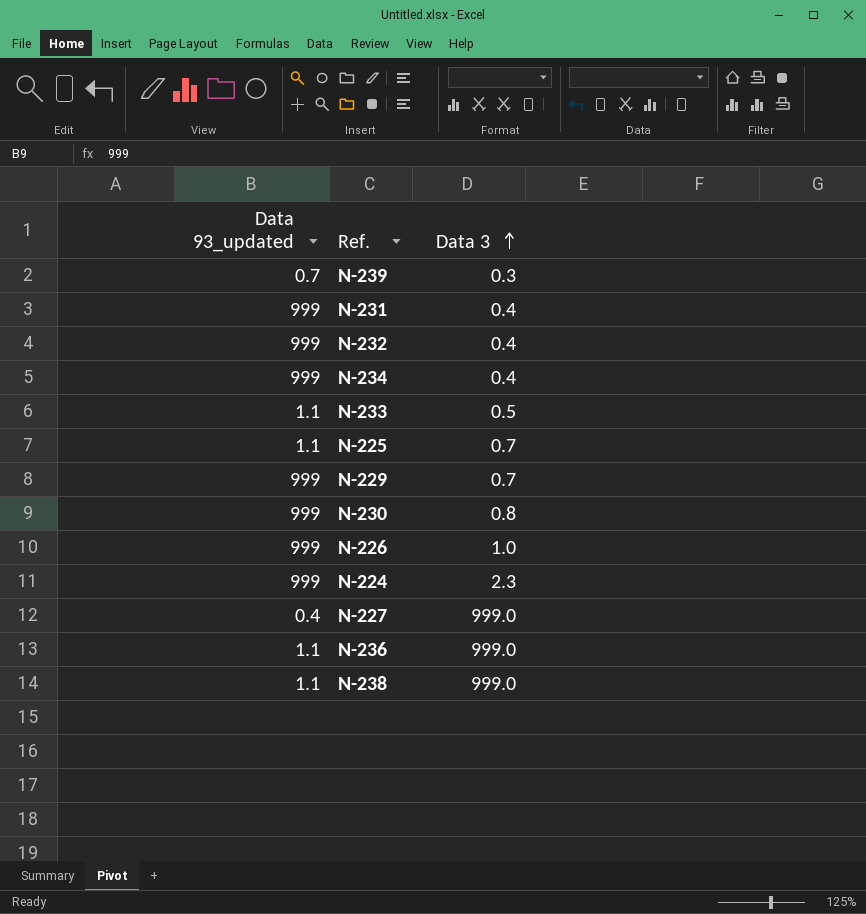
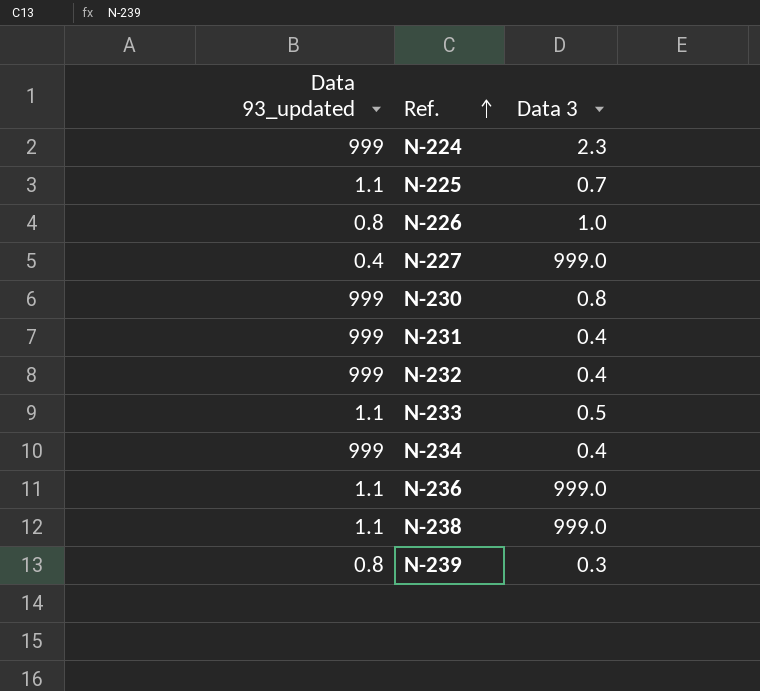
row order: Data 3 ascending -> Ref. ascending
row N-229: 999 | 0.7 -> none
N-226 | Data 93_updated: 999 -> 0.8
N-239 | Data 93_updated: 0.7 -> 0.8

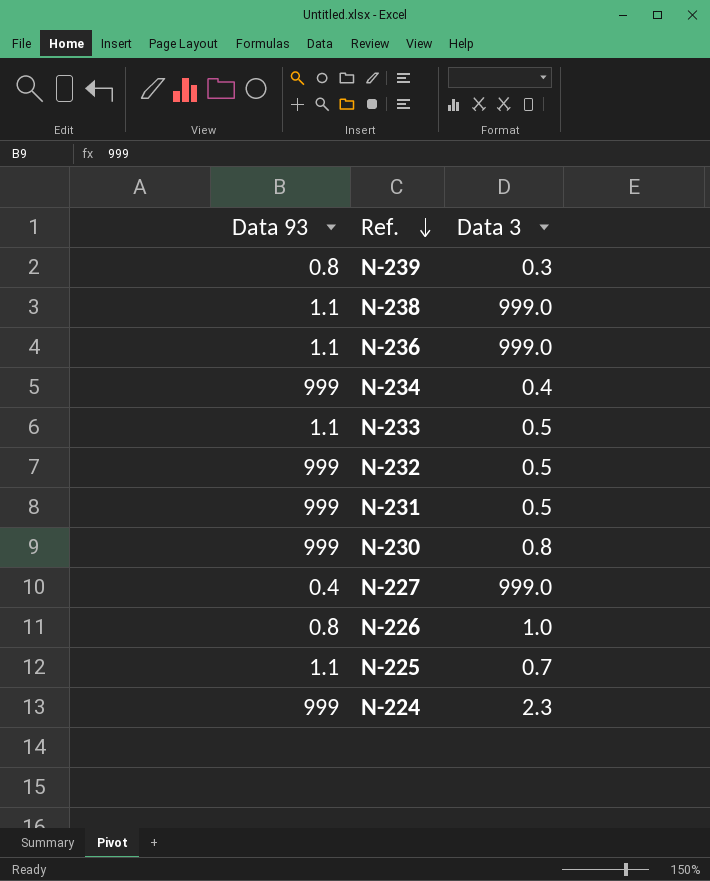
row order: Ref. ascending -> Ref. descending
column name: Data 93_updated -> Data 93
N-232 | Data 3: 0.4 -> 0.5
N-231 | Data 3: 0.4 -> 0.5

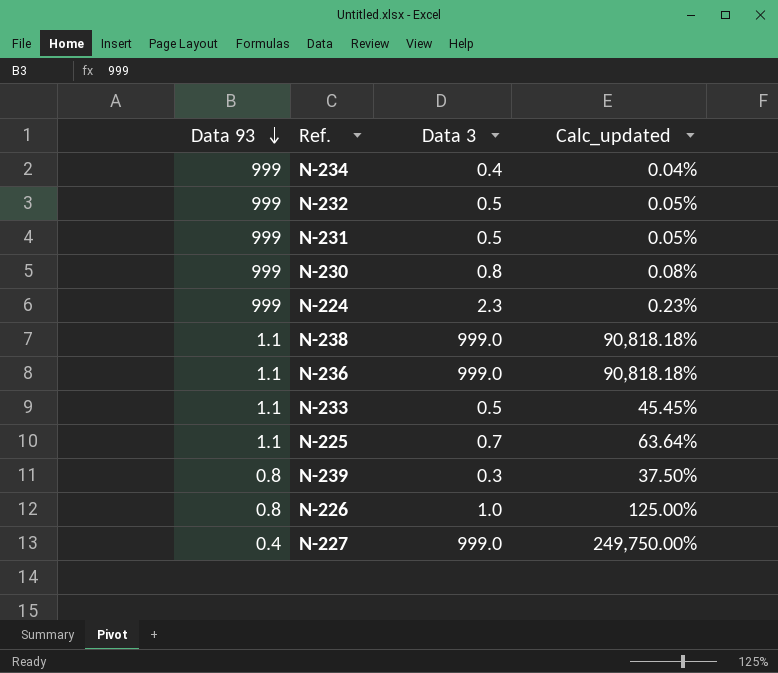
row order: Ref. descending -> Data 93 descending
column Calc_updated | formula: none -> [Data 3] / [Data 93]

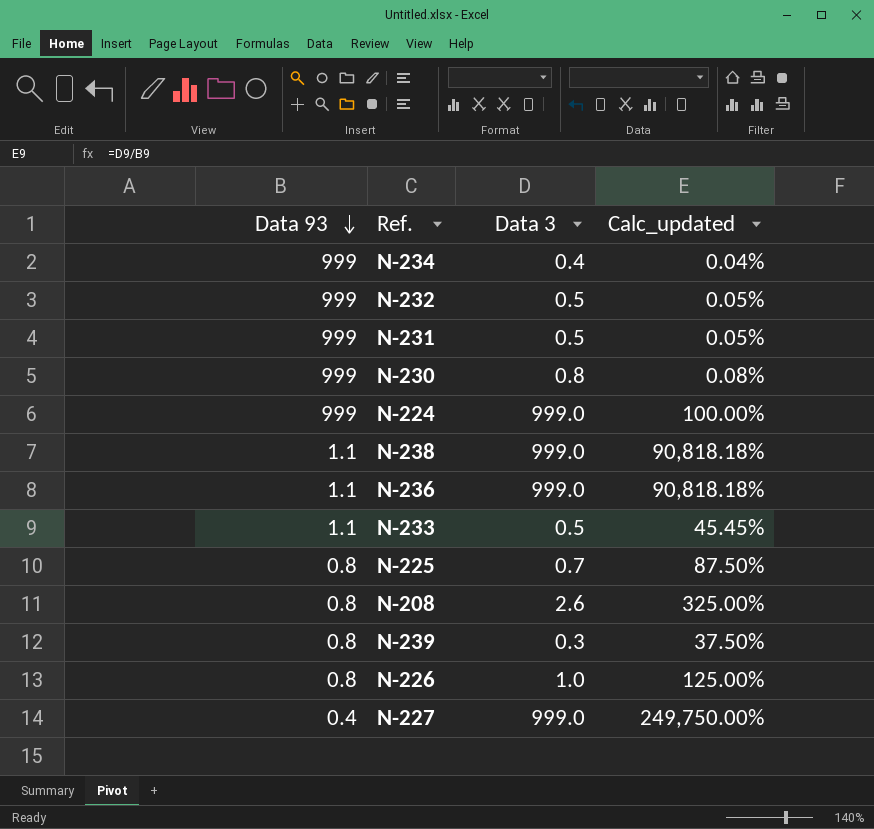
N-224 | Data 3: 2.3 -> 999.0
N-224 | Calc_updated: 0.23% -> 100.00%
N-225 | Data 93: 1.1 -> 0.8
N-225 | Calc_updated: 63.64% -> 87.50%
row N-208: none -> 0.8 | 2.6 | 325.00%

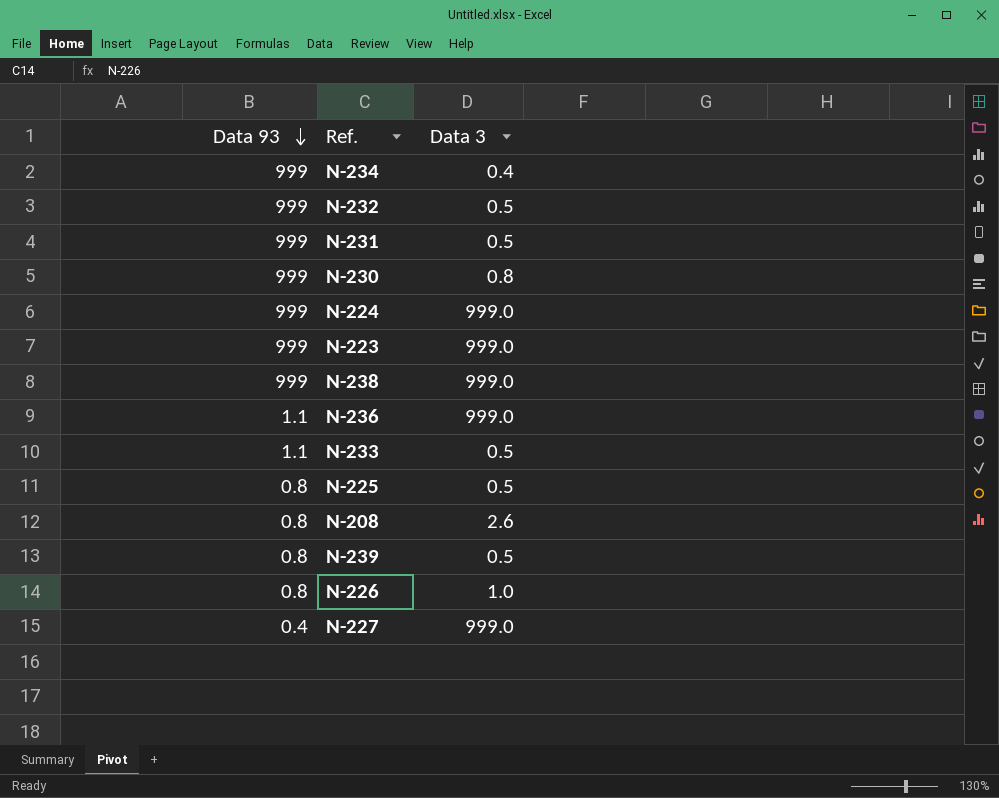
column Calc_updated | formula: [Data 3] / [Data 93] -> none
row N-223: none -> 999 | 999.0
N-238 | Data 93: 1.1 -> 999
N-225 | Data 3: 0.7 -> 0.5
N-239 | Data 3: 0.3 -> 0.5

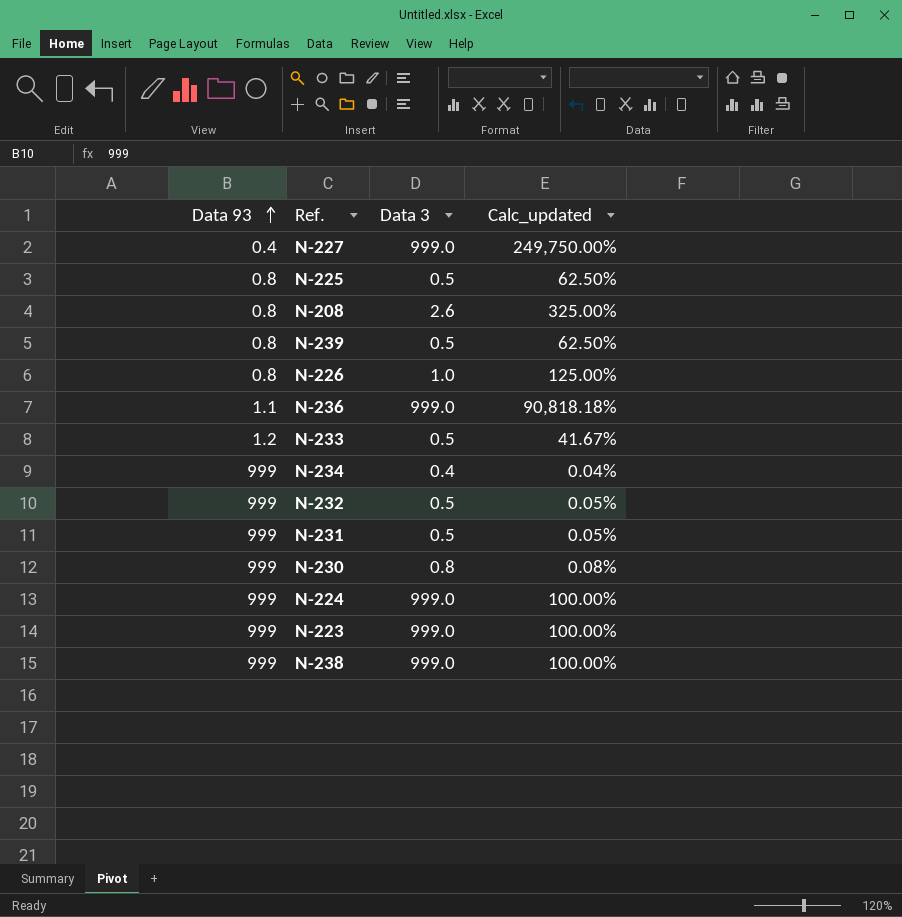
row order: Data 93 descending -> Data 93 ascending
column Calc_updated | formula: none -> [Data 3] / [Data 93]
N-233 | Data 93: 1.1 -> 1.2

